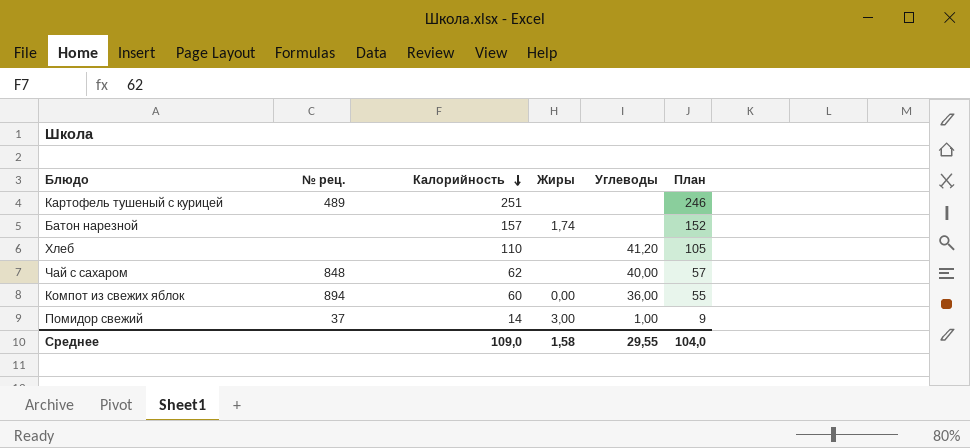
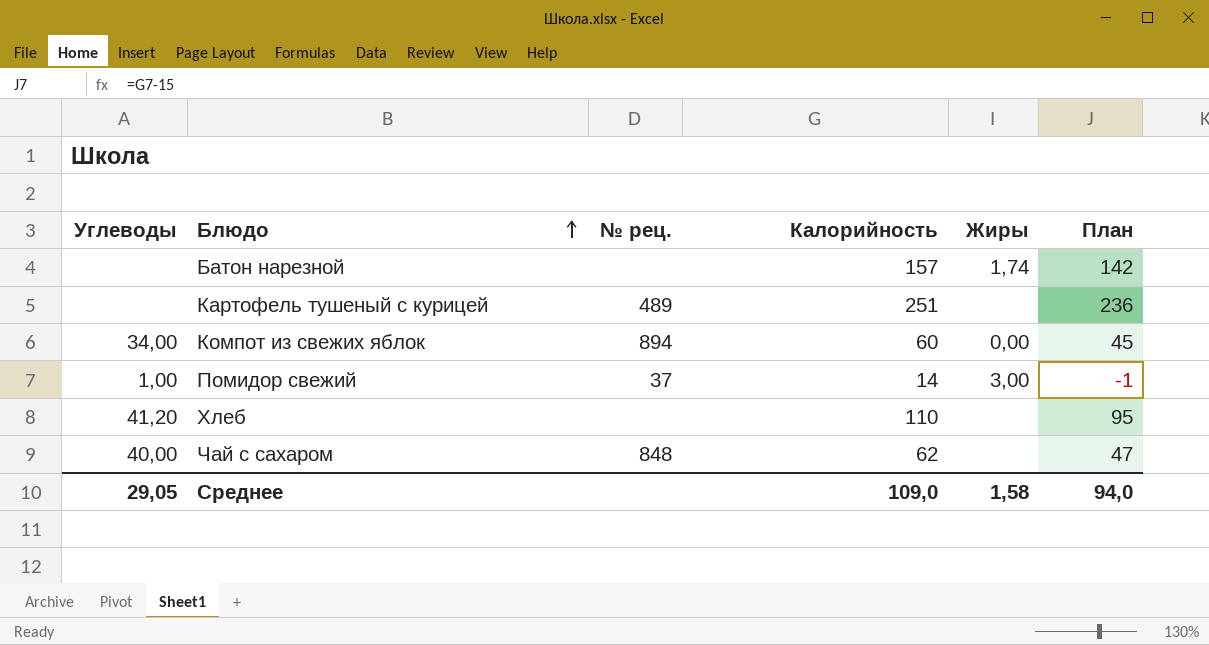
row order: Калорийность descending -> Блюдо ascending
column Углеводы | position: 5 -> 1
column План | formula: [Калорийность] - 5 -> [Калорийность] - 15
Компот из свежих яблок | Углеводы: 36,00 -> 34,00
Среднее | Углеводы: 29,55 -> 29,05
Среднее | План: 104,0 -> 94,0

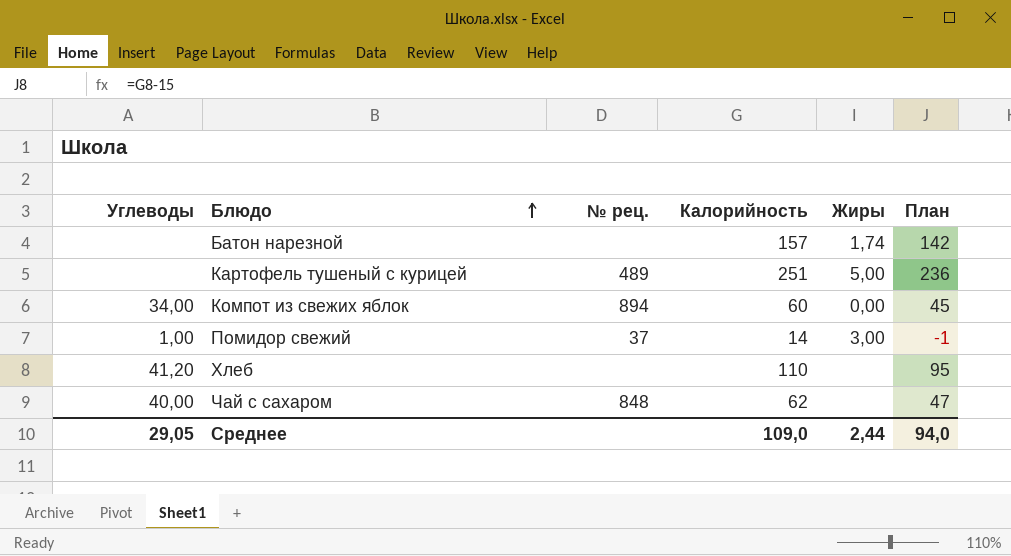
Картофель тушеный с курицей | Жиры: none -> 5,00
Среднее | Жиры: 1,58 -> 2,44

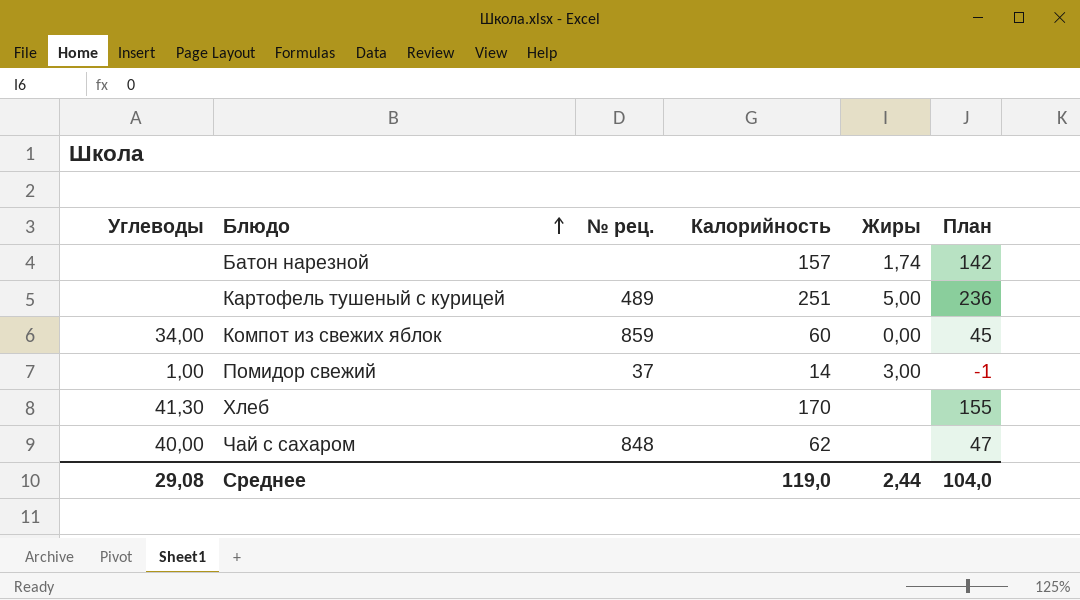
Компот из свежих яблок | № рец.: 894 -> 859
Хлеб | Углеводы: 41,20 -> 41,30
Хлеб | Калорийность: 110 -> 170
Хлеб | План: 95 -> 155
Среднее | Углеводы: 29,05 -> 29,08
Среднее | Калорийность: 109,0 -> 119,0
Среднее | План: 94,0 -> 104,0

